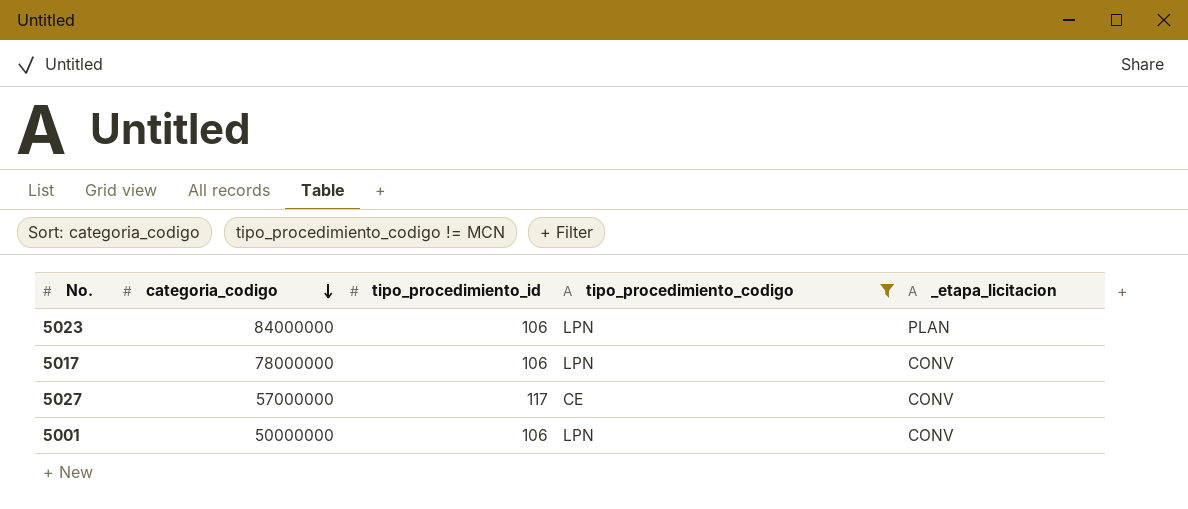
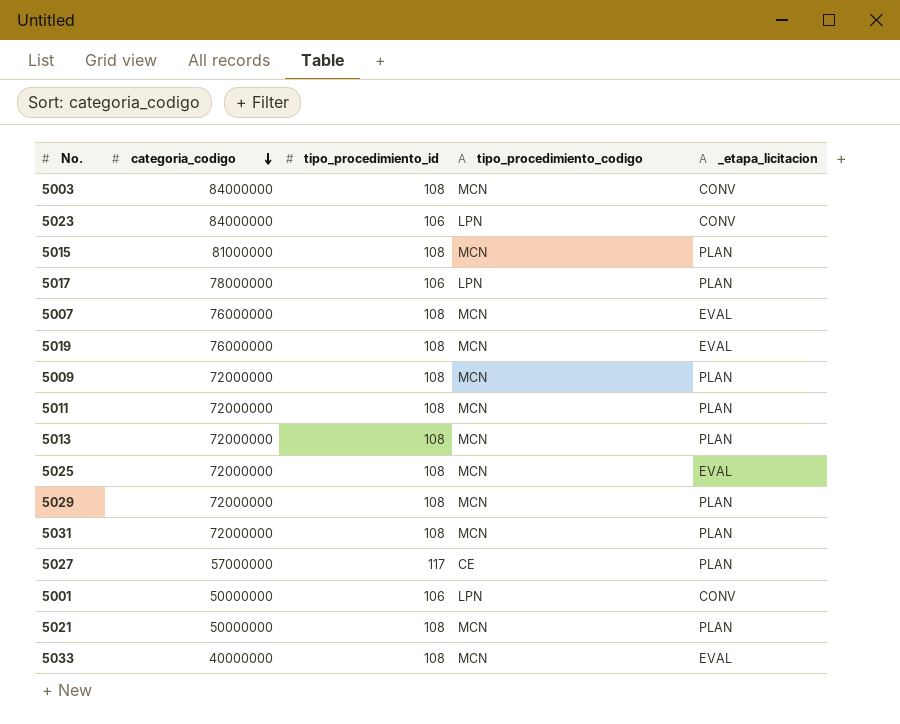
filter: tipo_procedimiento_codigo != MCN -> none
5023 | _etapa_licitacion: PLAN -> CONV
5017 | _etapa_licitacion: CONV -> PLAN
5027 | _etapa_licitacion: CONV -> PLAN

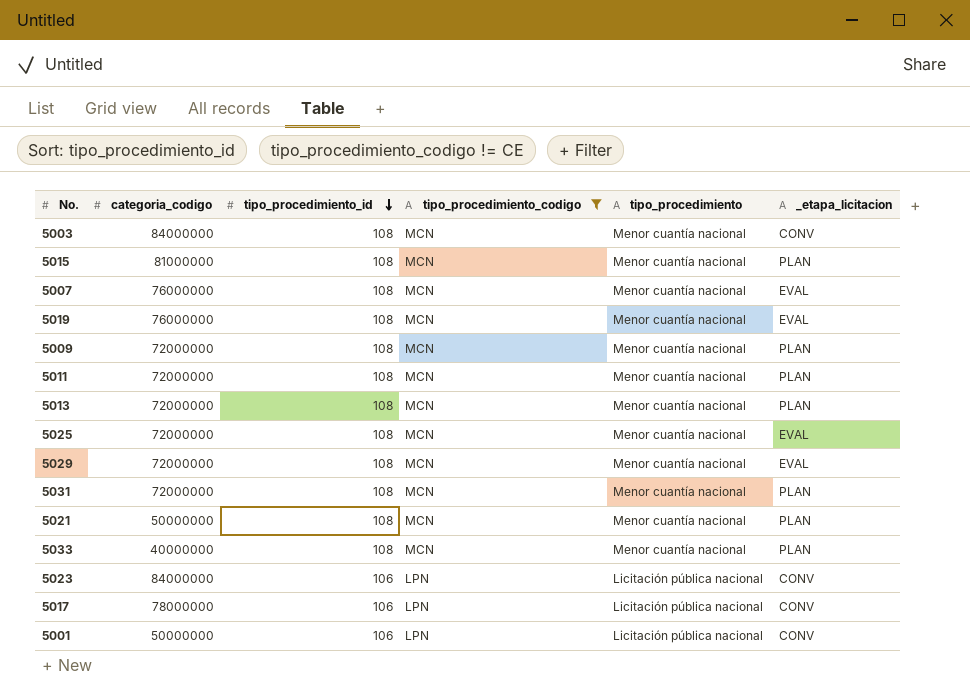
filter: none -> tipo_procedimiento_codigo != CE
row order: categoria_codigo descending -> tipo_procedimiento_id descending
column tipo_procedimiento | position: none -> 5
5029 | _etapa_licitacion: PLAN -> EVAL
5033 | _etapa_licitacion: EVAL -> PLAN
5017 | _etapa_licitacion: PLAN -> CONV

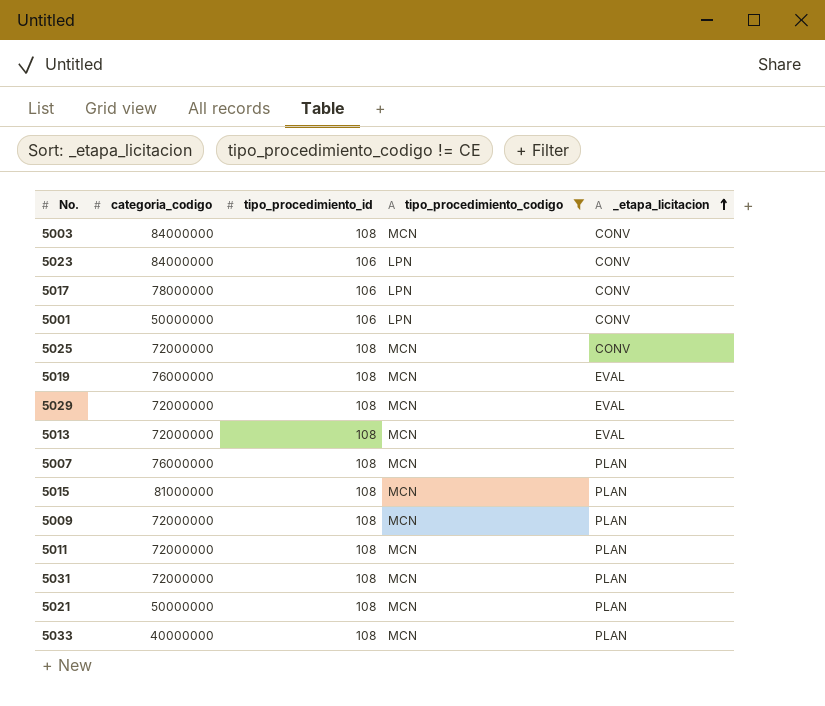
row order: tipo_procedimiento_id descending -> _etapa_licitacion ascending
column tipo_procedimiento | position: 5 -> none
5025 | _etapa_licitacion: EVAL -> CONV
5013 | _etapa_licitacion: PLAN -> EVAL
5007 | _etapa_licitacion: EVAL -> PLAN

